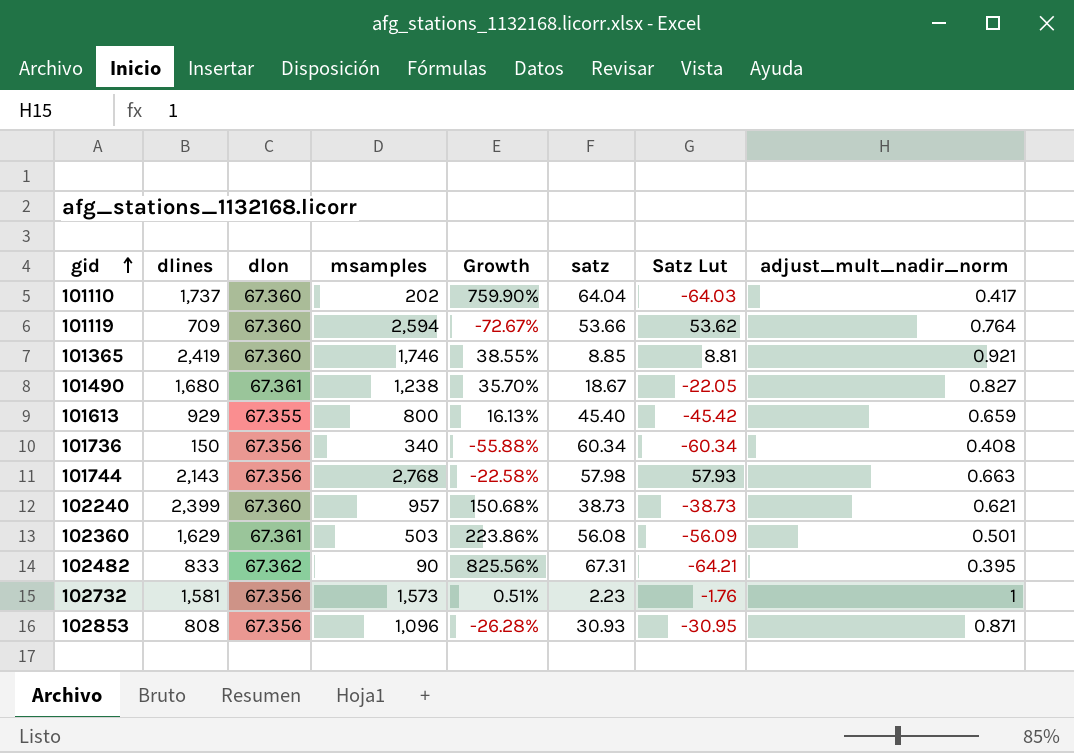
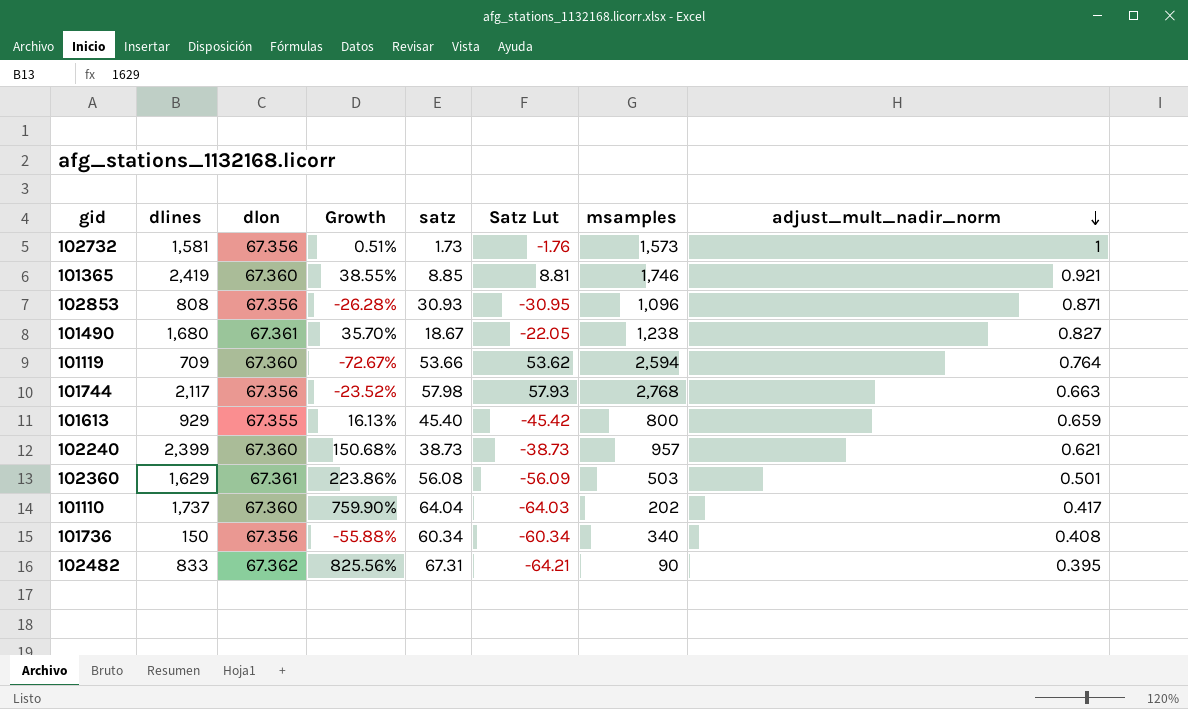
row order: gid ascending -> adjust_mult_nadir_norm descending
column msamples | position: 4 -> 7
102732 | satz: 2.23 -> 1.73
101744 | dlines: 2,143 -> 2,117
101744 | Growth: -22.58% -> -23.52%

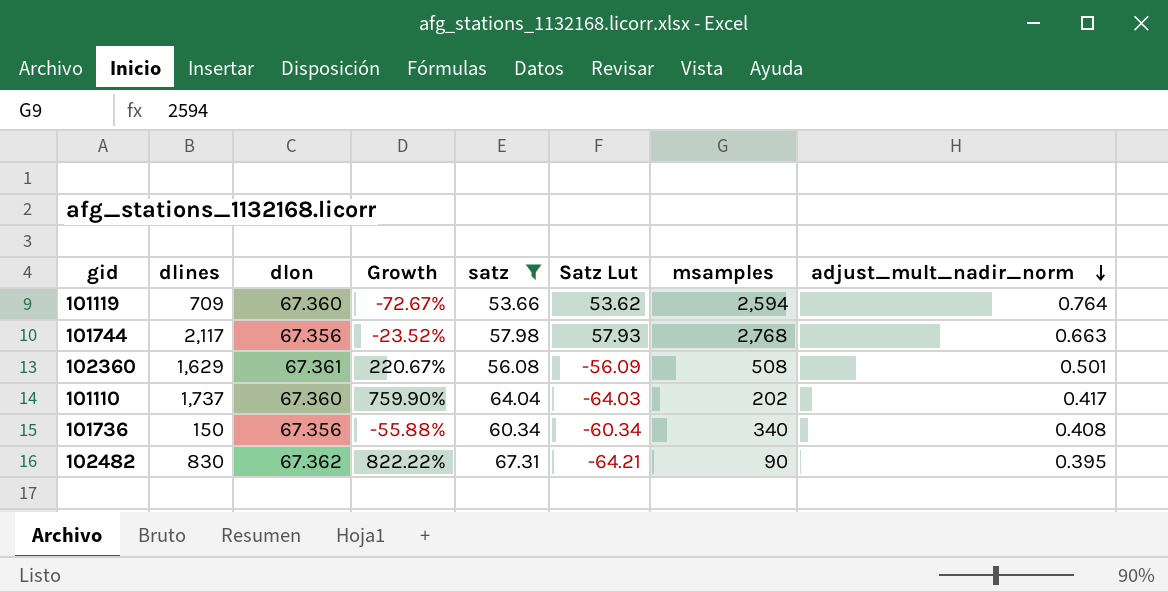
filter: none -> satz >= 53.66
102360 | Growth: 223.86% -> 220.67%
102360 | msamples: 503 -> 508
102482 | dlines: 833 -> 830
102482 | Growth: 825.56% -> 822.22%

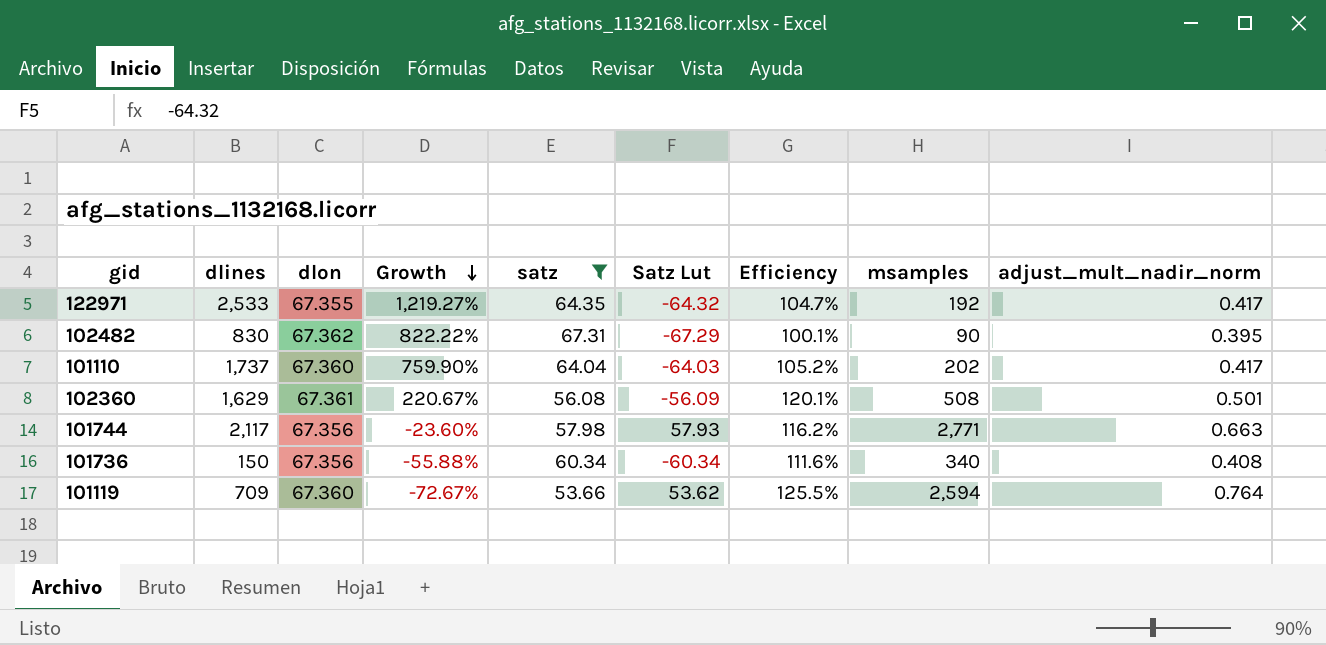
row order: adjust_mult_nadir_norm descending -> Growth descending
column Efficiency | formula: none -> [dlon] / [satz]
row 122971: none -> 2,533 | 67.355 | 1,219.27% | 64.35 | -64.32 | 104.7% | 192 | 0.417
102482 | Satz Lut: -64.21 -> -67.29
101744 | Growth: -23.52% -> -23.60%
101744 | msamples: 2,768 -> 2,771

